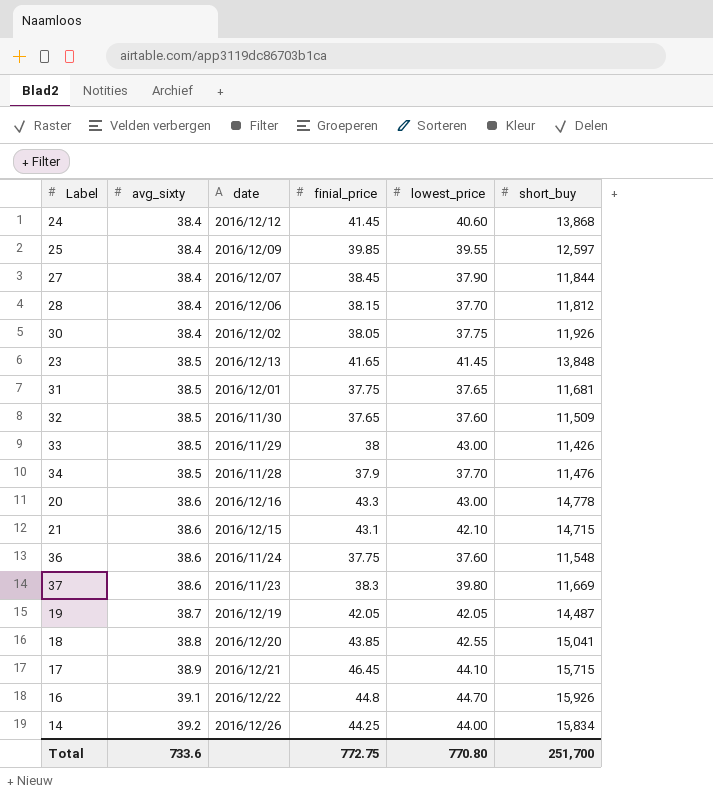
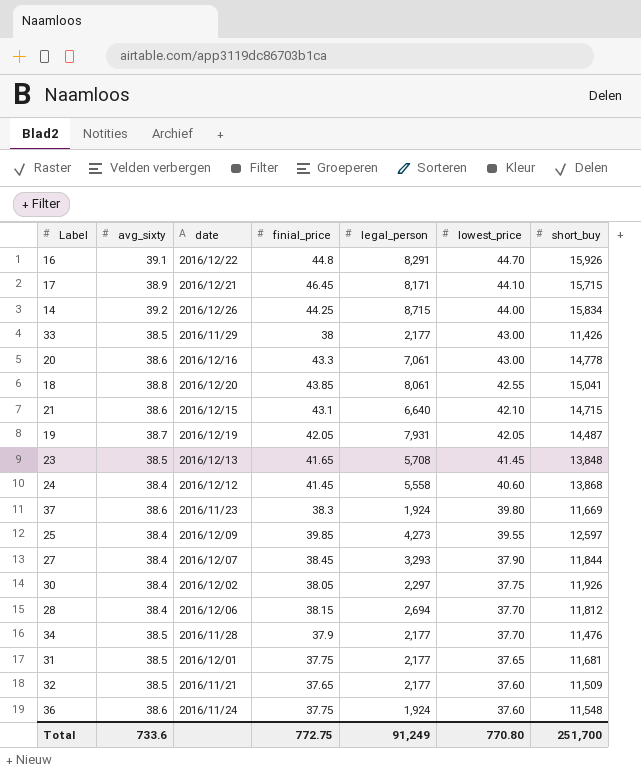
row order: avg_sixty ascending -> lowest_price descending
column legal_person | position: none -> 5
32 | date: 2016/11/30 -> 2016/11/21

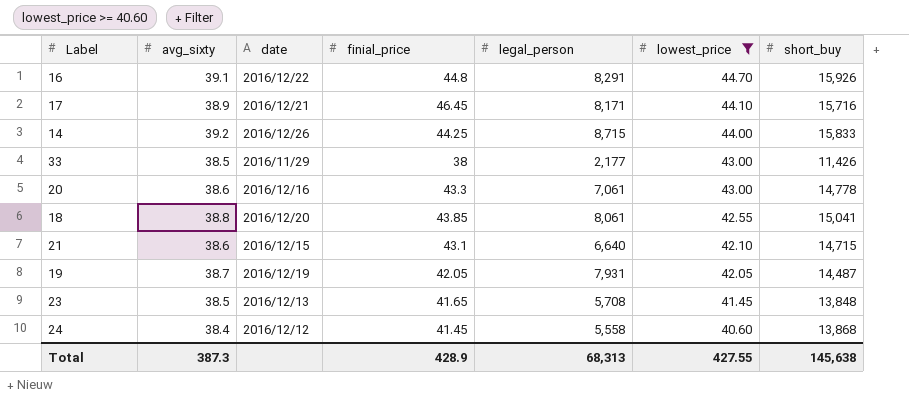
filter: none -> lowest_price >= 40.60
17 | short_buy: 15,715 -> 15,716
14 | short_buy: 15,834 -> 15,833
Total | avg_sixty: 733.6 -> 387.3
Total | finial_price: 772.75 -> 428.9
Total | legal_person: 91,249 -> 68,313
Total | lowest_price: 770.80 -> 427.55
Total | short_buy: 251,700 -> 145,638

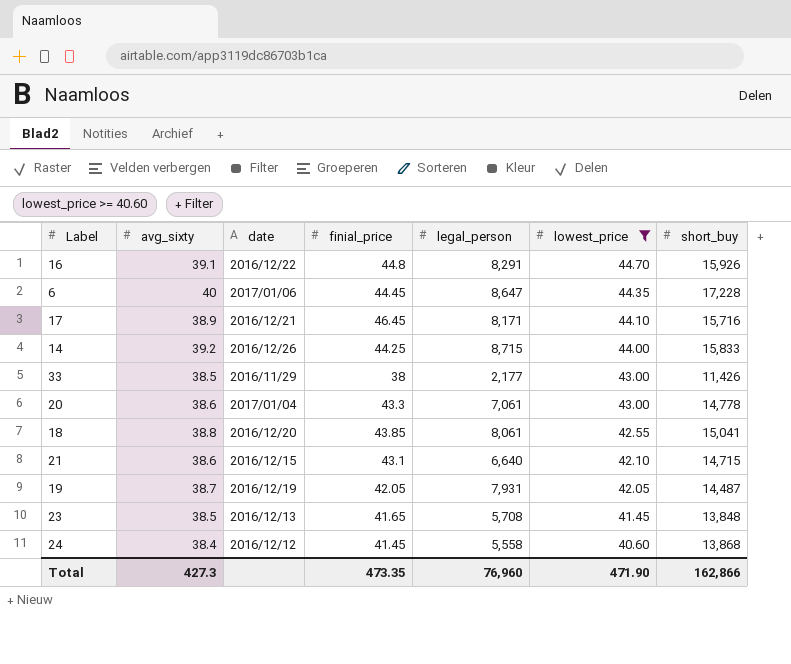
row 6: none -> 40 | 2017/01/06 | 44.45 | 8,647 | 44.35 | 17,228
20 | date: 2016/12/16 -> 2017/01/04
Total | avg_sixty: 387.3 -> 427.3
Total | finial_price: 428.9 -> 473.35
Total | legal_person: 68,313 -> 76,960
Total | lowest_price: 427.55 -> 471.90
Total | short_buy: 145,638 -> 162,866

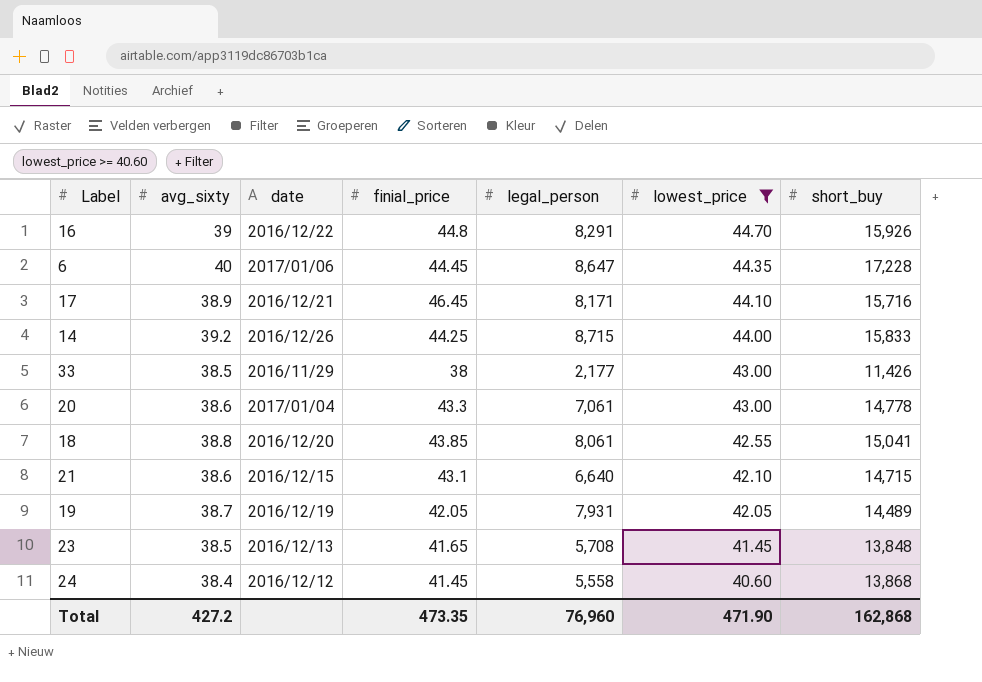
16 | avg_sixty: 39.1 -> 39
19 | short_buy: 14,487 -> 14,489
Total | avg_sixty: 427.3 -> 427.2
Total | short_buy: 162,866 -> 162,868

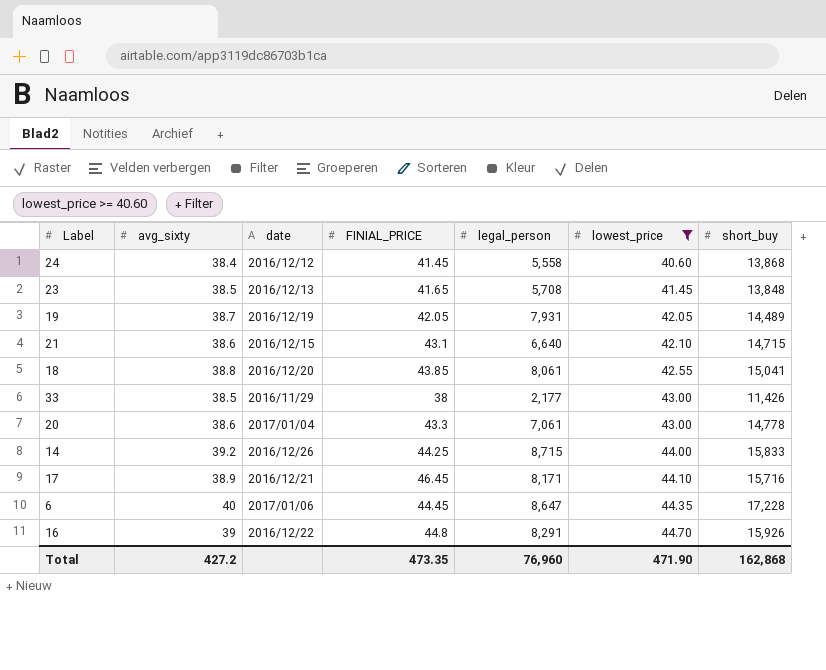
row order: lowest_price descending -> lowest_price ascending
column name: finial_price -> FINIAL_PRICE

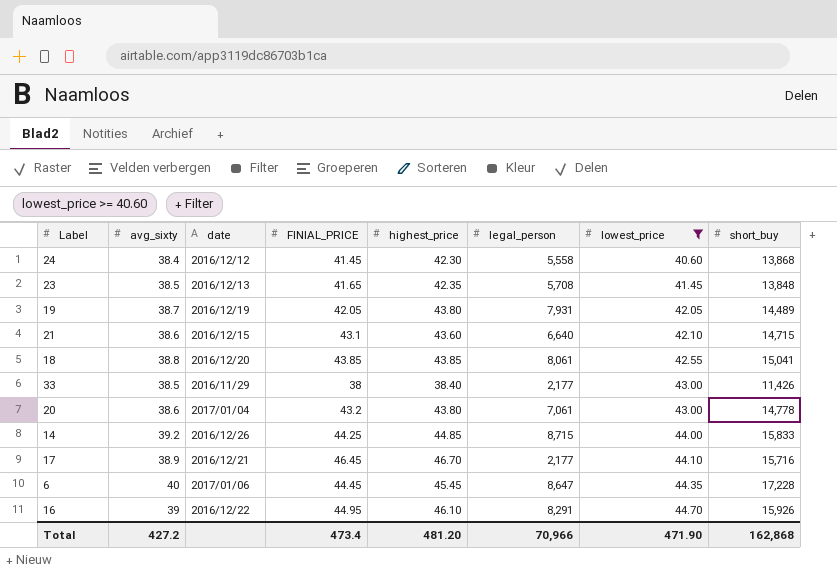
column highest_price | position: none -> 5
20 | FINIAL_PRICE: 43.3 -> 43.2
17 | legal_person: 8,171 -> 2,177
16 | FINIAL_PRICE: 44.8 -> 44.95
Total | FINIAL_PRICE: 473.35 -> 473.4
Total | legal_person: 76,960 -> 70,966

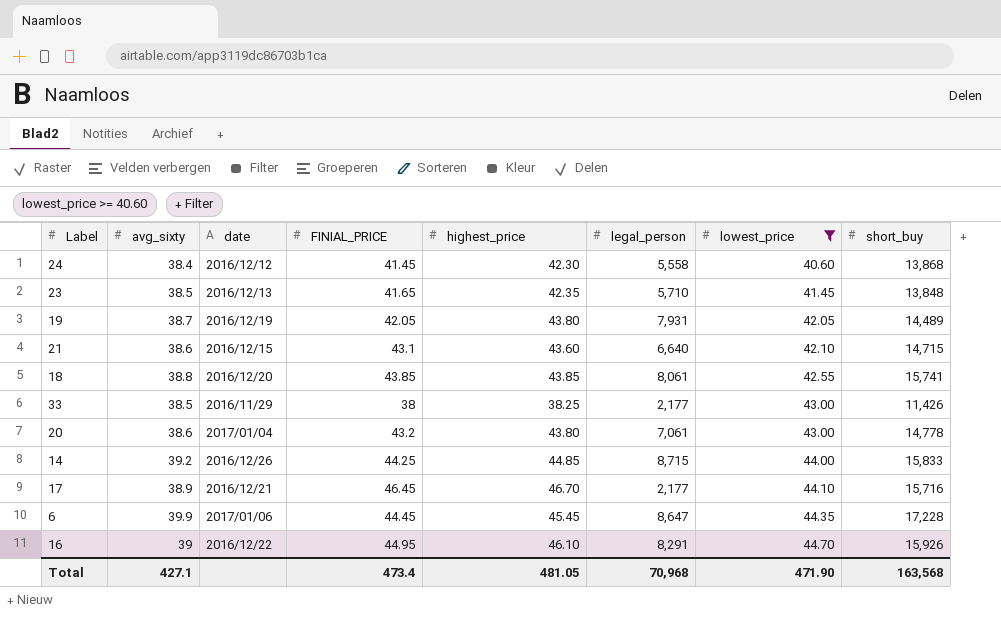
23 | legal_person: 5,708 -> 5,710
18 | short_buy: 15,041 -> 15,741
33 | highest_price: 38.40 -> 38.25
6 | avg_sixty: 40 -> 39.9
Total | avg_sixty: 427.2 -> 427.1
Total | highest_price: 481.20 -> 481.05
Total | legal_person: 70,966 -> 70,968
Total | short_buy: 162,868 -> 163,568

